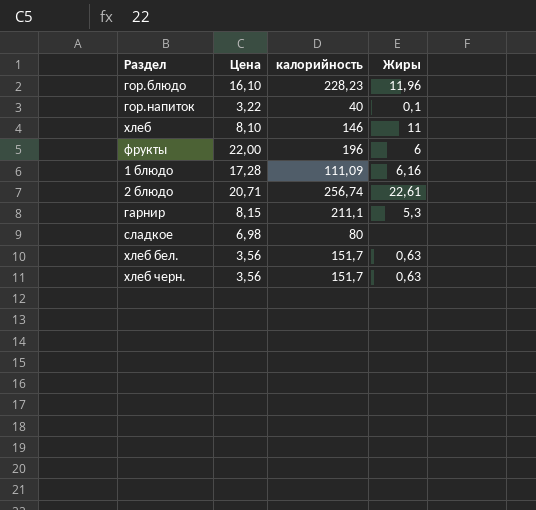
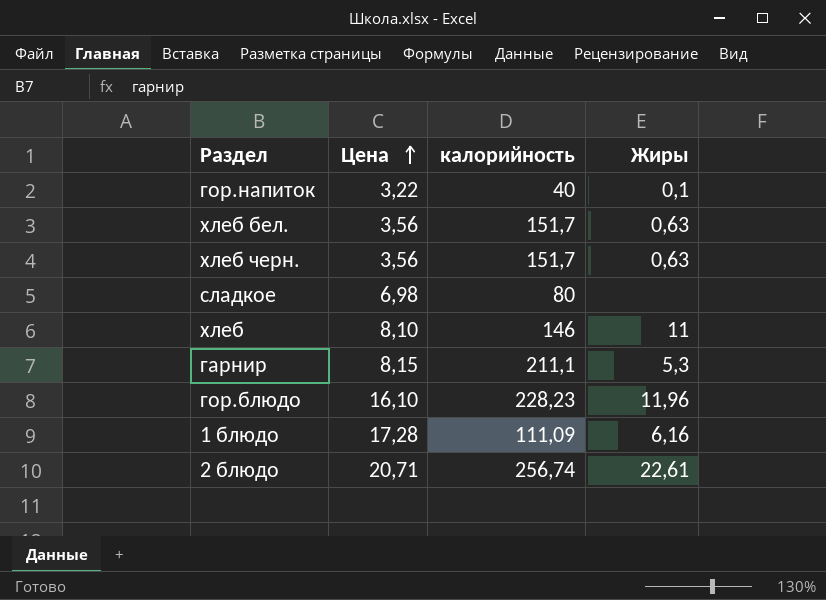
row order: none -> Цена ascending
row фрукты: 22,00 | 196 | 6 -> none

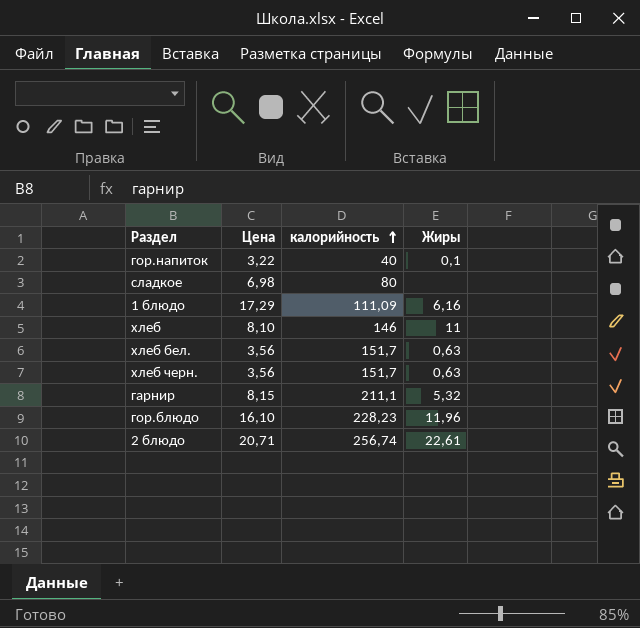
row order: Цена ascending -> калорийность ascending
1 блюдо | Цена: 17,28 -> 17,29
гарнир | Жиры: 5,3 -> 5,32

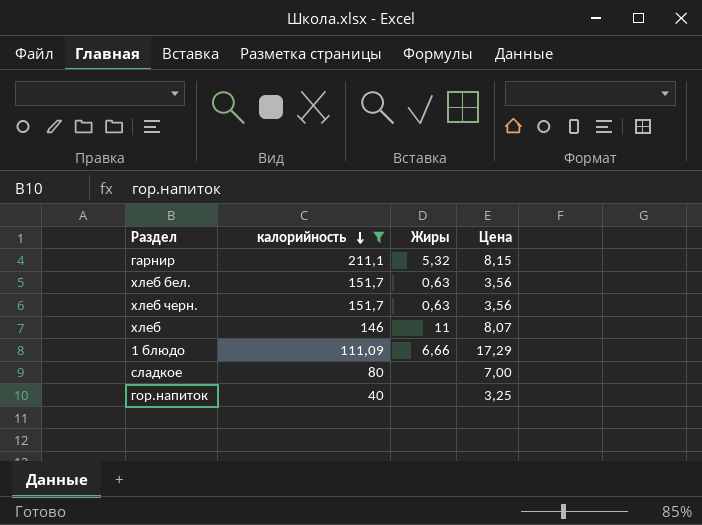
filter: none -> калорийность <= 211,1
row order: калорийность ascending -> калорийность descending
column Цена | position: 2 -> 4
хлеб | Цена: 8,10 -> 8,07
1 блюдо | Жиры: 6,16 -> 6,66
сладкое | Цена: 6,98 -> 7,00
гор.напиток | Жиры: 0,1 -> none
гор.напиток | Цена: 3,22 -> 3,25

